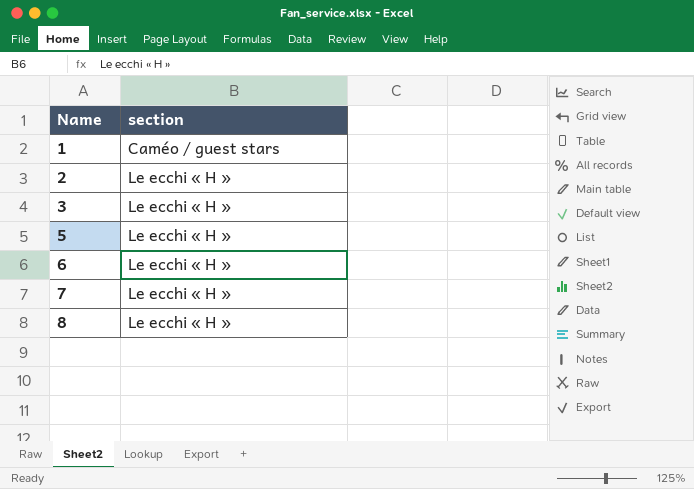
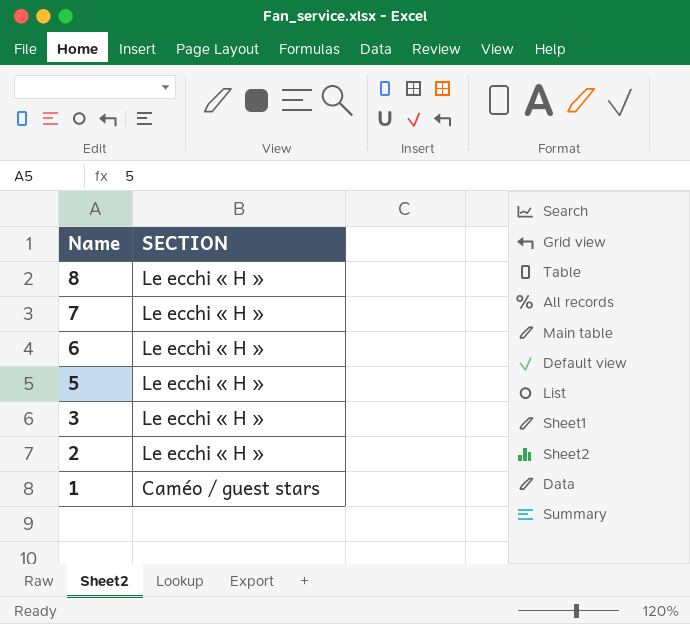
row order: Name ascending -> Name descending
column name: section -> SECTION

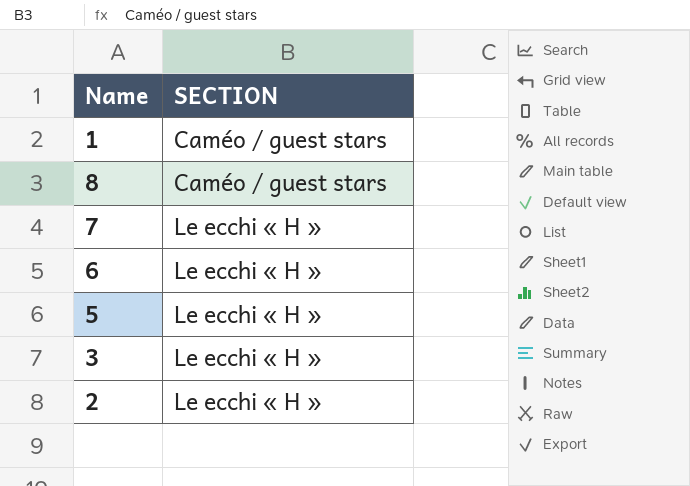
row order: Name descending -> SECTION ascending
8 | SECTION: Le ecchi « H » -> Caméo / guest stars

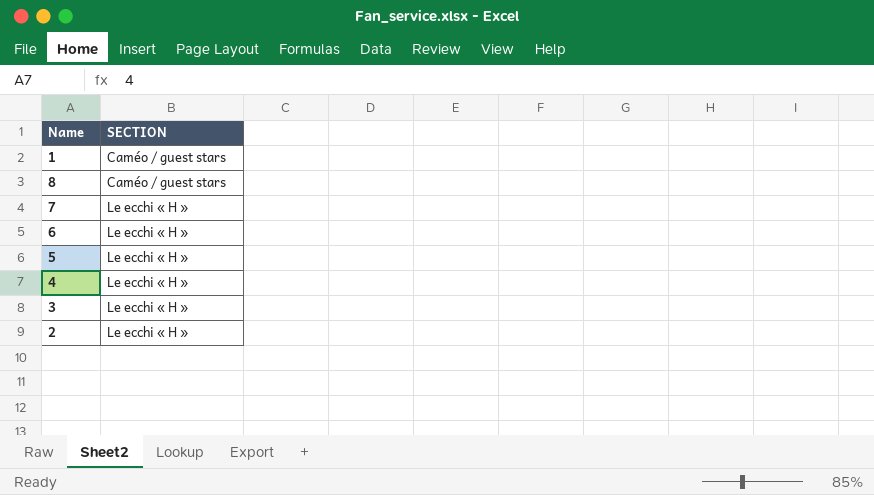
row 4: none -> Le ecchi « H »

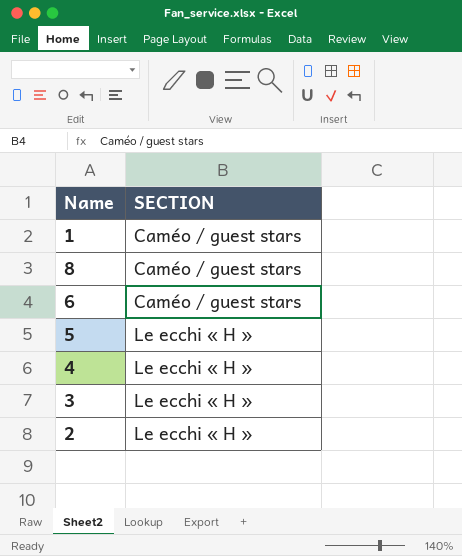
row 7: Le ecchi « H » -> none
6 | SECTION: Le ecchi « H » -> Caméo / guest stars

